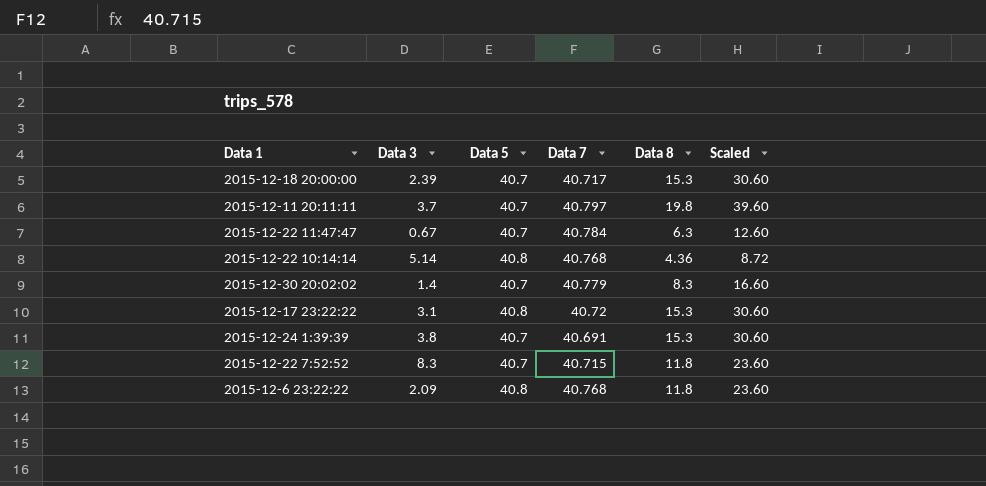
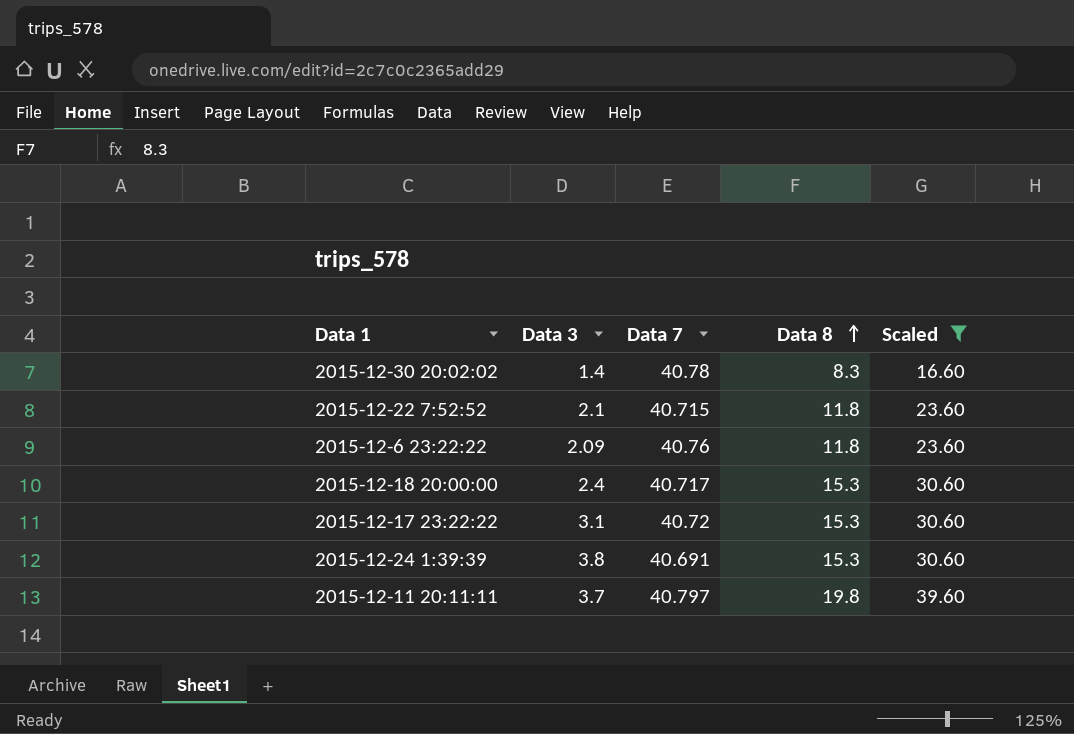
filter: none -> Scaled >= 16.60
row order: none -> Data 8 ascending
column Data 5 | position: 3 -> none
2015-12-30 20:02:02 | Data 7: 40.779 -> 40.78
2015-12-22 7:52:52 | Data 3: 8.3 -> 2.1
2015-12-6 23:22:22 | Data 7: 40.768 -> 40.76
2015-12-18 20:00:00 | Data 3: 2.39 -> 2.4

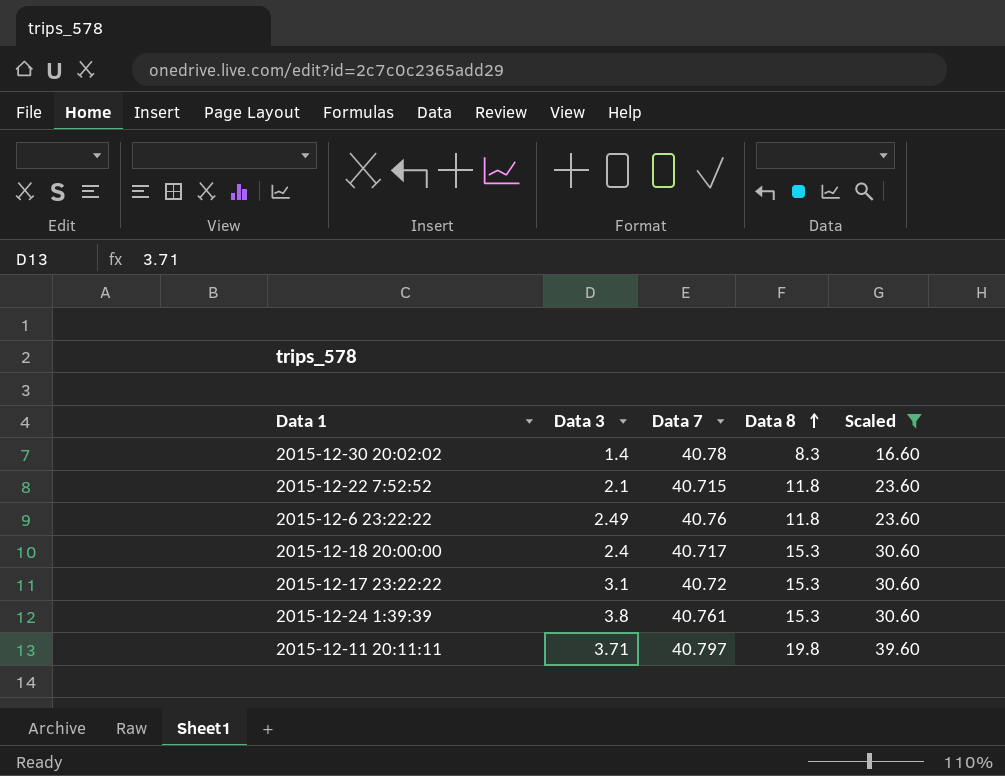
2015-12-6 23:22:22 | Data 3: 2.09 -> 2.49
2015-12-24 1:39:39 | Data 7: 40.691 -> 40.761
2015-12-11 20:11:11 | Data 3: 3.7 -> 3.71

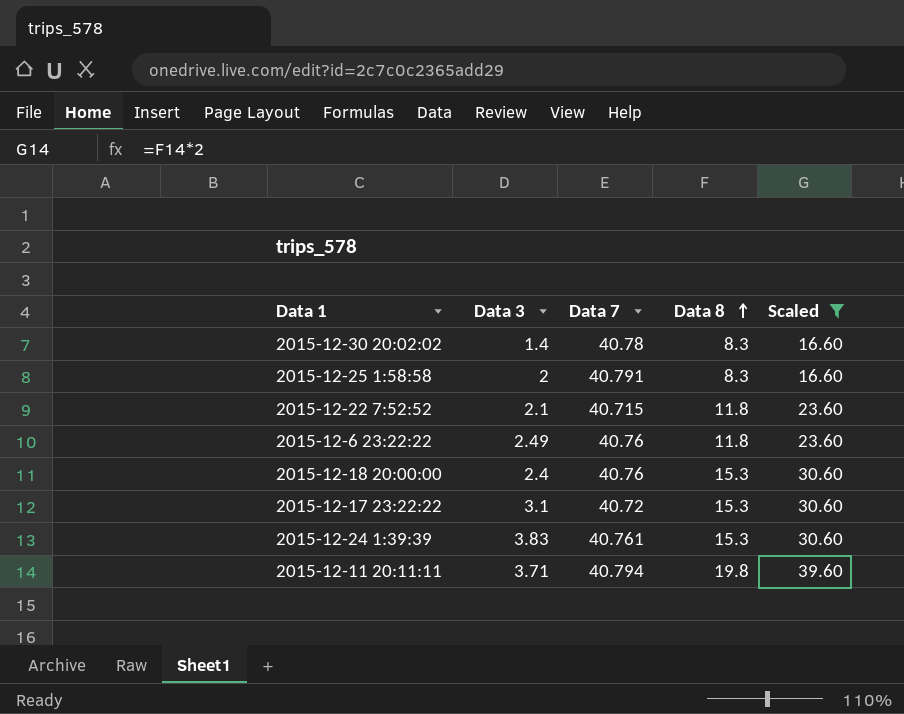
row 2015-12-25 1:58:58: none -> 2 | 40.791 | 8.3 | 16.60
2015-12-18 20:00:00 | Data 7: 40.717 -> 40.76
2015-12-24 1:39:39 | Data 3: 3.8 -> 3.83
2015-12-11 20:11:11 | Data 7: 40.797 -> 40.794

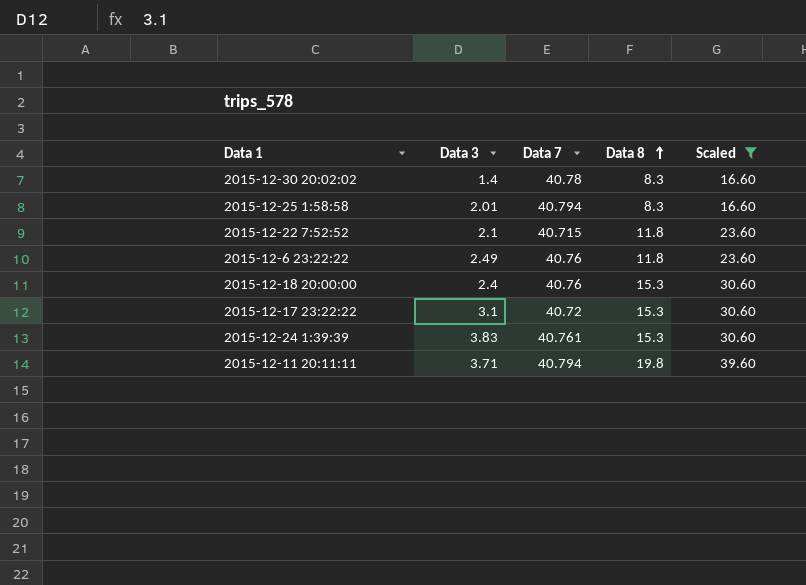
2015-12-25 1:58:58 | Data 3: 2 -> 2.01
2015-12-25 1:58:58 | Data 7: 40.791 -> 40.794

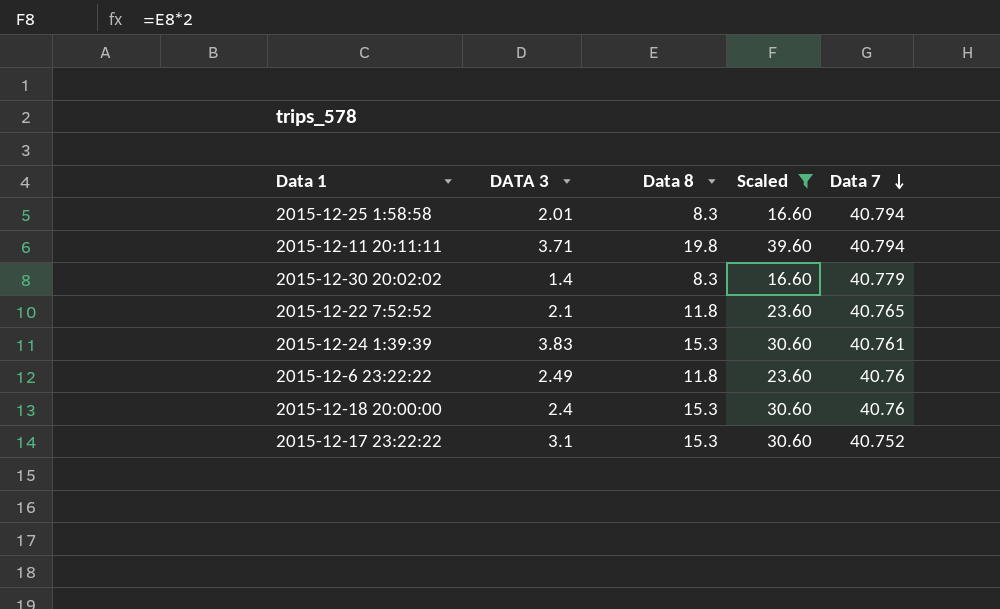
row order: Data 8 ascending -> Data 7 descending
column name: Data 3 -> DATA 3
column Data 7 | position: 3 -> 5
2015-12-30 20:02:02 | Data 7: 40.78 -> 40.779
2015-12-22 7:52:52 | Data 7: 40.715 -> 40.765
2015-12-17 23:22:22 | Data 7: 40.72 -> 40.752

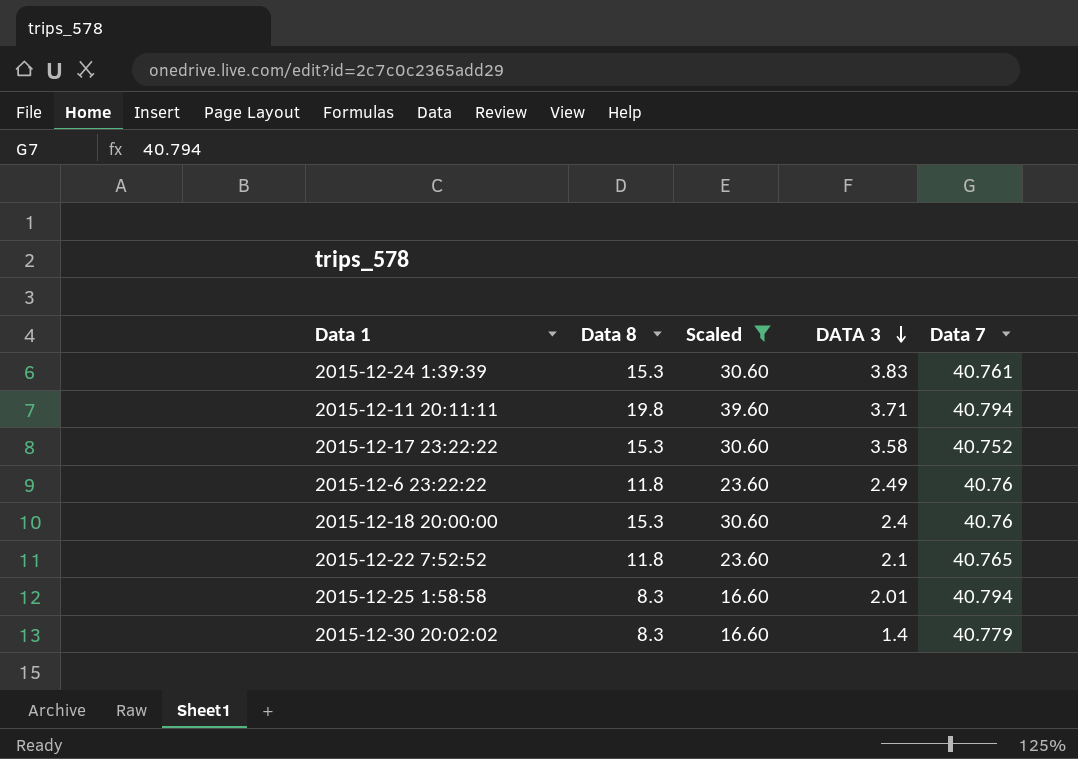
row order: Data 7 descending -> DATA 3 descending
column DATA 3 | position: 2 -> 4
2015-12-17 23:22:22 | DATA 3: 3.1 -> 3.58

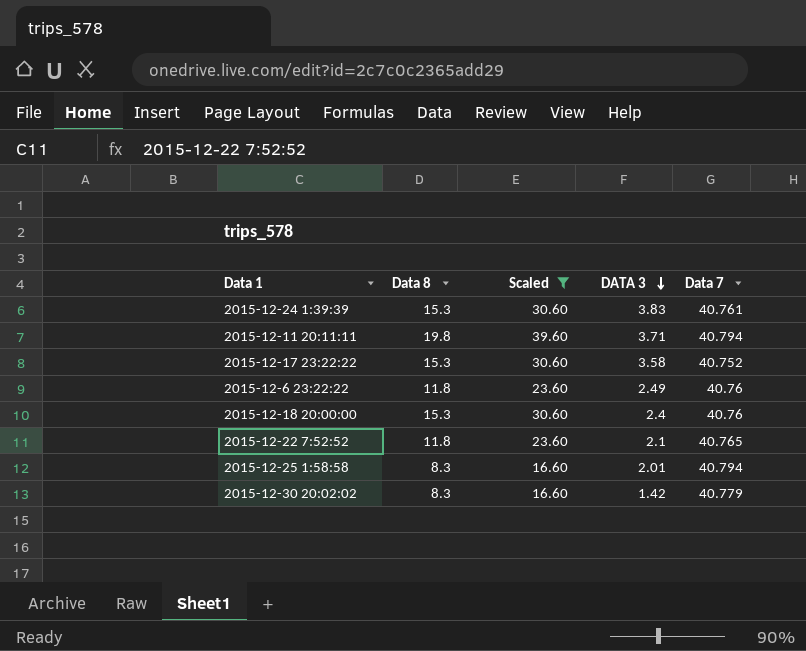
2015-12-30 20:02:02 | DATA 3: 1.4 -> 1.42

